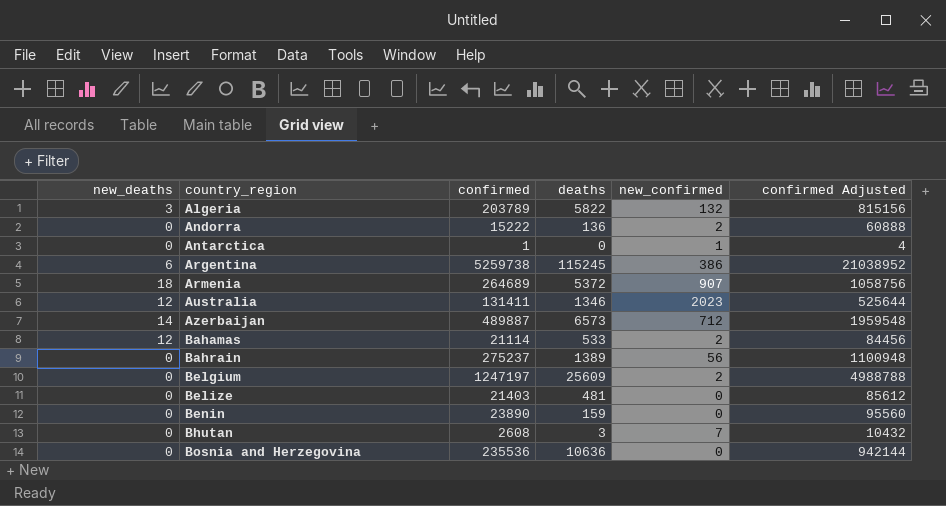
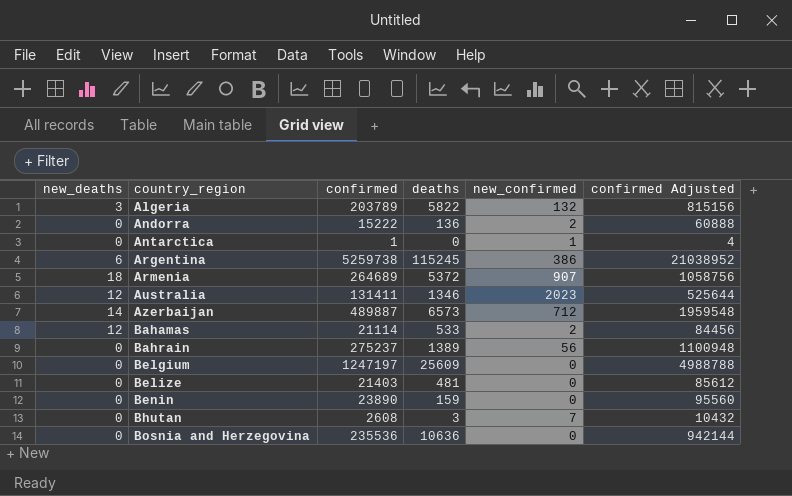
Belgium | new_confirmed: 2 -> 0

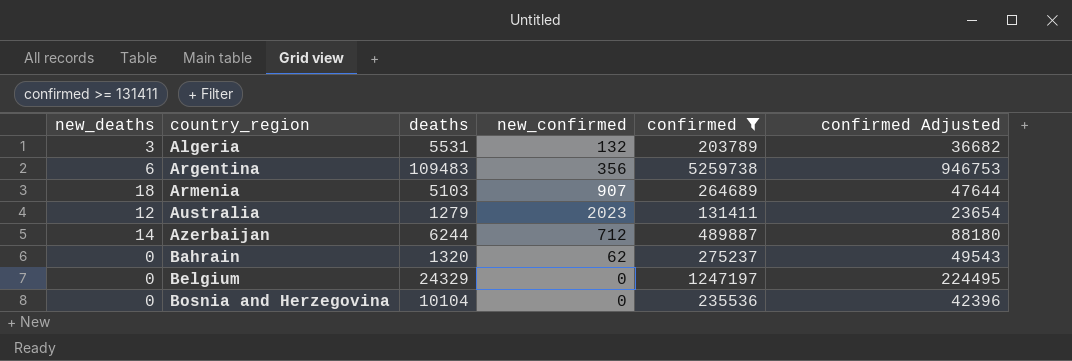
filter: none -> confirmed >= 131411
column confirmed | position: 3 -> 5
column confirmed Adjusted | formula: [confirmed] * 4 -> [confirmed] * 0.18
Algeria | deaths: 5822 -> 5531
Argentina | deaths: 115245 -> 109483
Argentina | new_confirmed: 386 -> 356
Armenia | deaths: 5372 -> 5103
Australia | deaths: 1346 -> 1279
Azerbaijan | deaths: 6573 -> 6244
Bahrain | deaths: 1389 -> 1320
Bahrain | new_confirmed: 56 -> 62
Belgium | deaths: 25609 -> 24329
Bosnia and Herzegovina | deaths: 10636 -> 10104

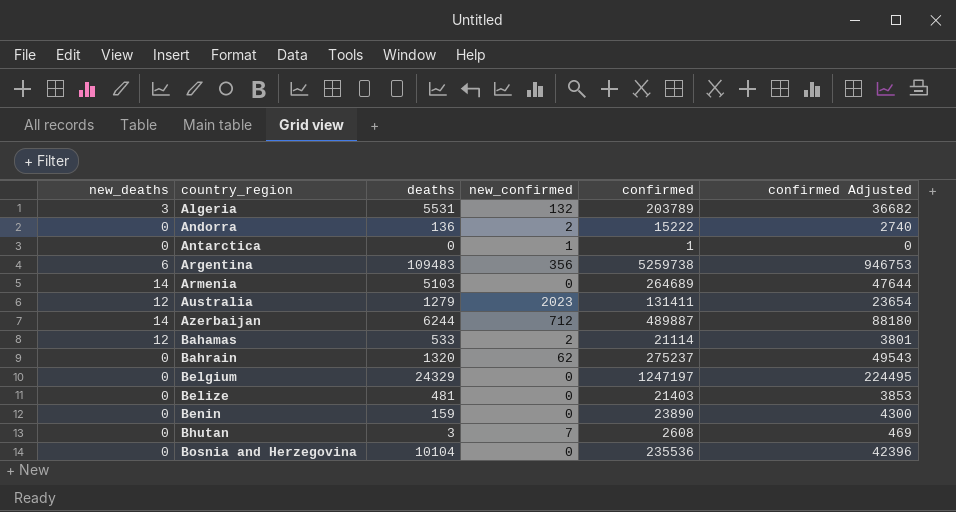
filter: confirmed >= 131411 -> none
Armenia | new_deaths: 18 -> 14
Armenia | new_confirmed: 907 -> 0

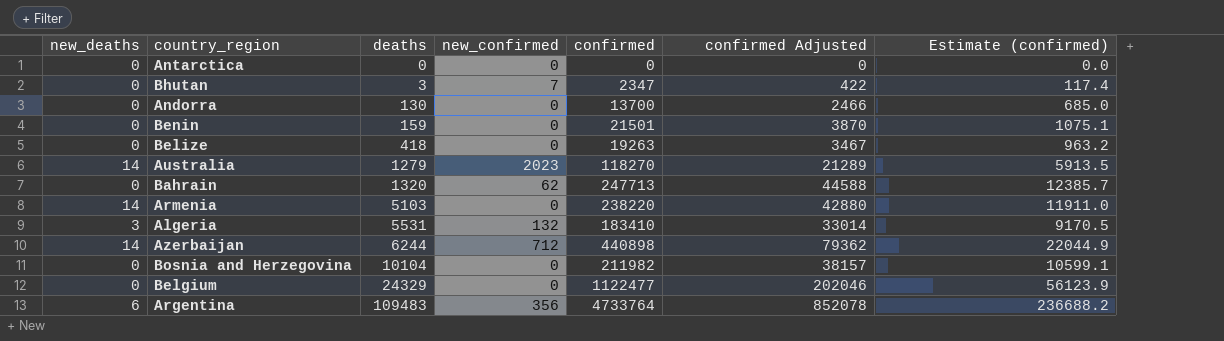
row order: country_region ascending -> deaths ascending
column Estimate (confirmed) | formula: none -> [confirmed] * 0.05
row Bahamas: 12 | 533 | 2 | 21114 | 3801 -> none
Antarctica | new_confirmed: 1 -> 0
Antarctica | confirmed: 1 -> 0
Bhutan | confirmed: 2608 -> 2347
Bhutan | confirmed Adjusted: 469 -> 422
Andorra | deaths: 136 -> 130
Andorra | new_confirmed: 2 -> 0
Andorra | confirmed: 15222 -> 13700
Andorra | confirmed Adjusted: 2740 -> 2466
Benin | confirmed: 23890 -> 21501
Benin | confirmed Adjusted: 4300 -> 3870
Belize | deaths: 481 -> 418
Belize | confirmed: 21403 -> 19263
Belize | confirmed Adjusted: 3853 -> 3467
Australia | new_deaths: 12 -> 14
Australia | confirmed: 131411 -> 118270
Australia | confirmed Adjusted: 23654 -> 21289
Bahrain | confirmed: 275237 -> 247713
Bahrain | confirmed Adjusted: 49543 -> 44588
Armenia | confirmed: 264689 -> 238220
Armenia | confirmed Adjusted: 47644 -> 42880
Algeria | confirmed: 203789 -> 183410
Algeria | confirmed Adjusted: 36682 -> 33014
Azerbaijan | confirmed: 489887 -> 440898
Azerbaijan | confirmed Adjusted: 88180 -> 79362
Bosnia and Herzegovina | confirmed: 235536 -> 211982
Bosnia and Herzegovina | confirmed Adjusted: 42396 -> 38157
Belgium | confirmed: 1247197 -> 1122477
Belgium | confirmed Adjusted: 224495 -> 202046
Argentina | confirmed: 5259738 -> 4733764
Argentina | confirmed Adjusted: 946753 -> 852078

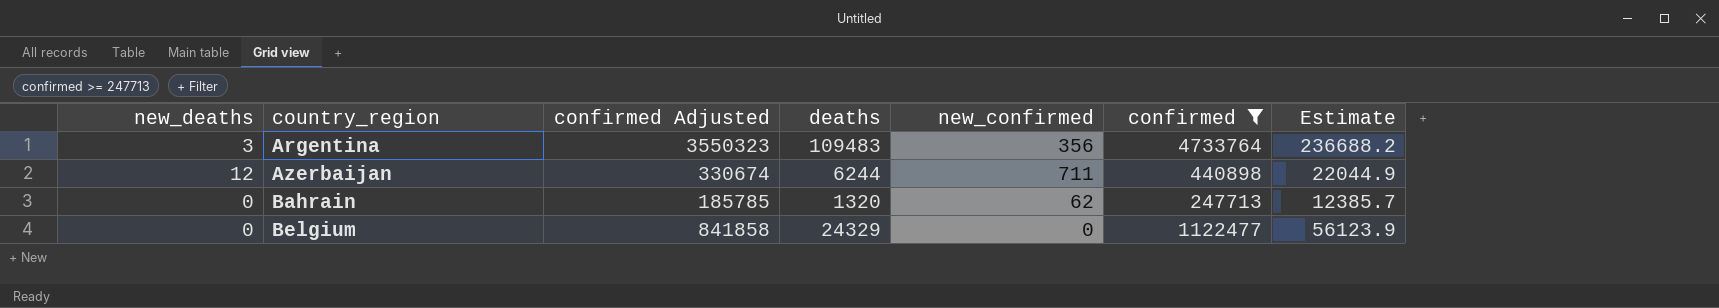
filter: none -> confirmed >= 247713
row order: deaths ascending -> country_region ascending
column confirmed Adjusted | formula: [confirmed] * 0.18 -> [confirmed] * 0.75
column confirmed Adjusted | position: 6 -> 3
column name: Estimate (confirmed) -> Estimate
Argentina | new_deaths: 6 -> 3
Azerbaijan | new_deaths: 14 -> 12
Azerbaijan | new_confirmed: 712 -> 711

